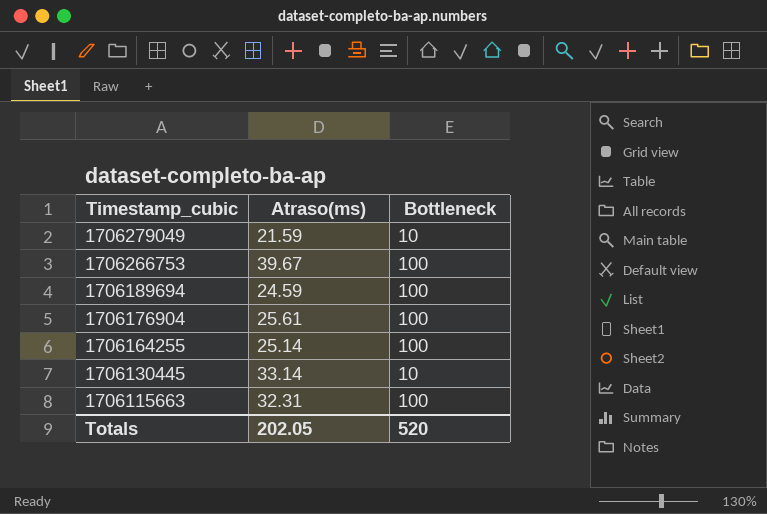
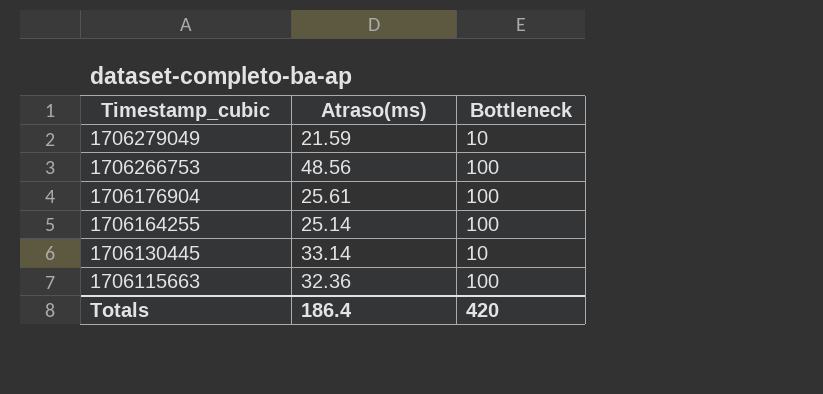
row 1706189694: 24.59 | 100 -> none
1706266753 | Atraso(ms): 39.67 -> 48.56
1706115663 | Atraso(ms): 32.31 -> 32.36
Totals | Atraso(ms): 202.05 -> 186.4
Totals | Bottleneck: 520 -> 420

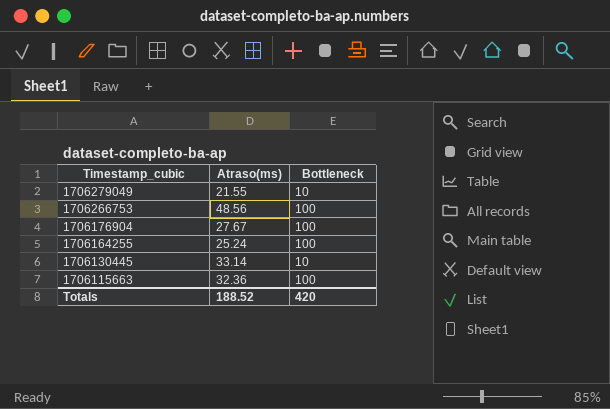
1706279049 | Atraso(ms): 21.59 -> 21.55
1706176904 | Atraso(ms): 25.61 -> 27.67
1706164255 | Atraso(ms): 25.14 -> 25.24
Totals | Atraso(ms): 186.4 -> 188.52

